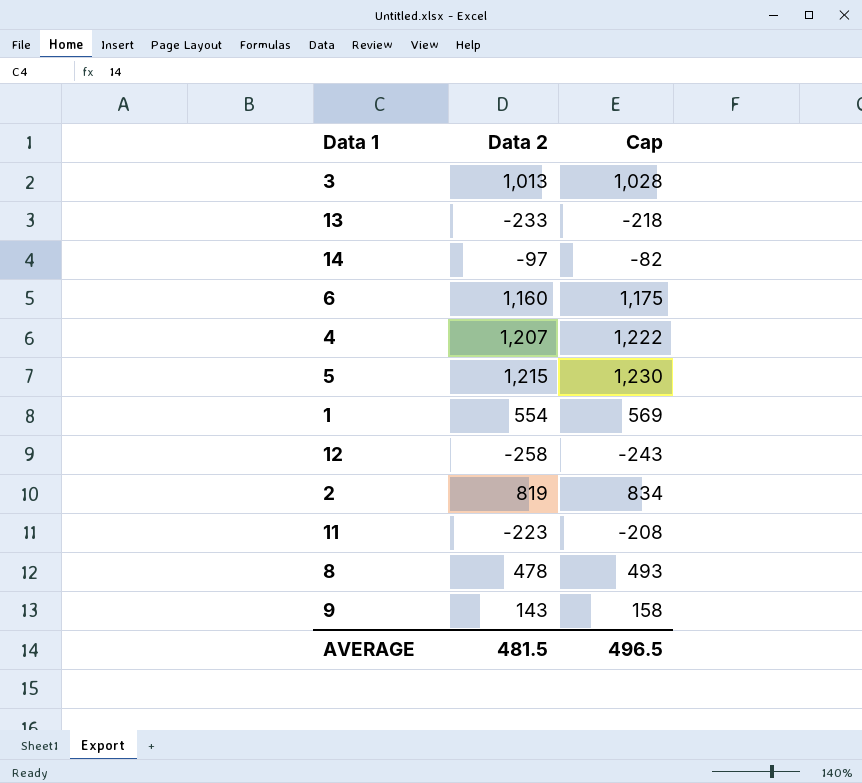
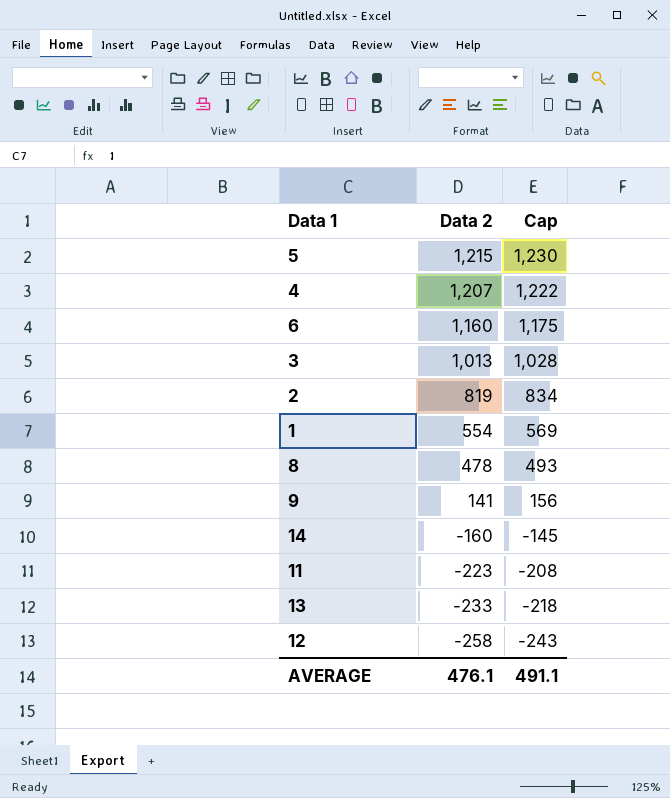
row order: none -> Data 2 descending
9 | Data 2: 143 -> 141
9 | Cap: 158 -> 156
14 | Data 2: -97 -> -160
14 | Cap: -82 -> -145
AVERAGE | Data 2: 481.5 -> 476.1
AVERAGE | Cap: 496.5 -> 491.1

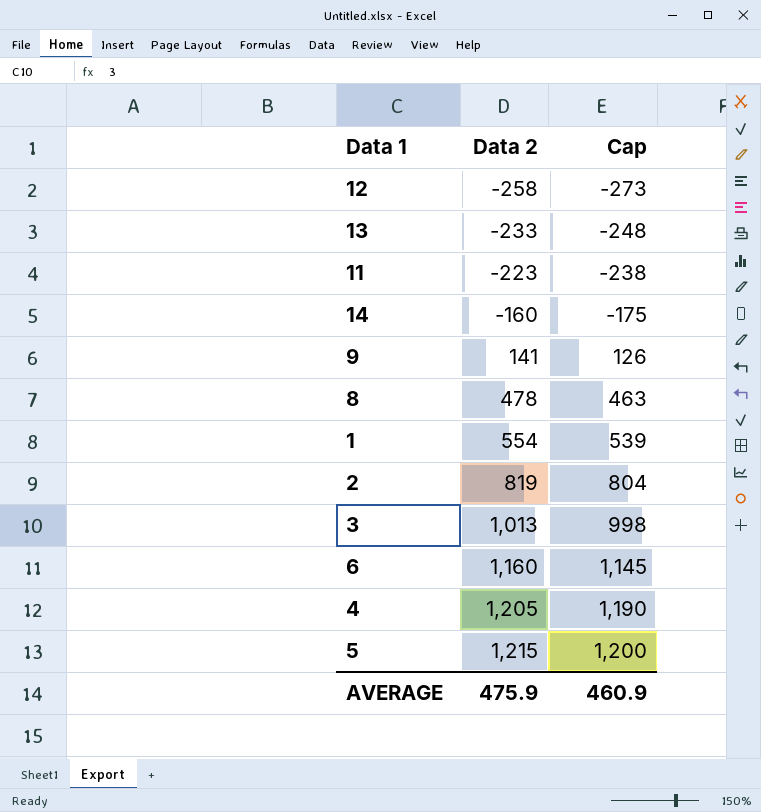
row order: Data 2 descending -> Data 2 ascending
column Cap | formula: [Data 2] + 15 -> [Data 2] - 15
4 | Data 2: 1,207 -> 1,205
AVERAGE | Data 2: 476.1 -> 475.9
AVERAGE | Cap: 491.1 -> 460.9

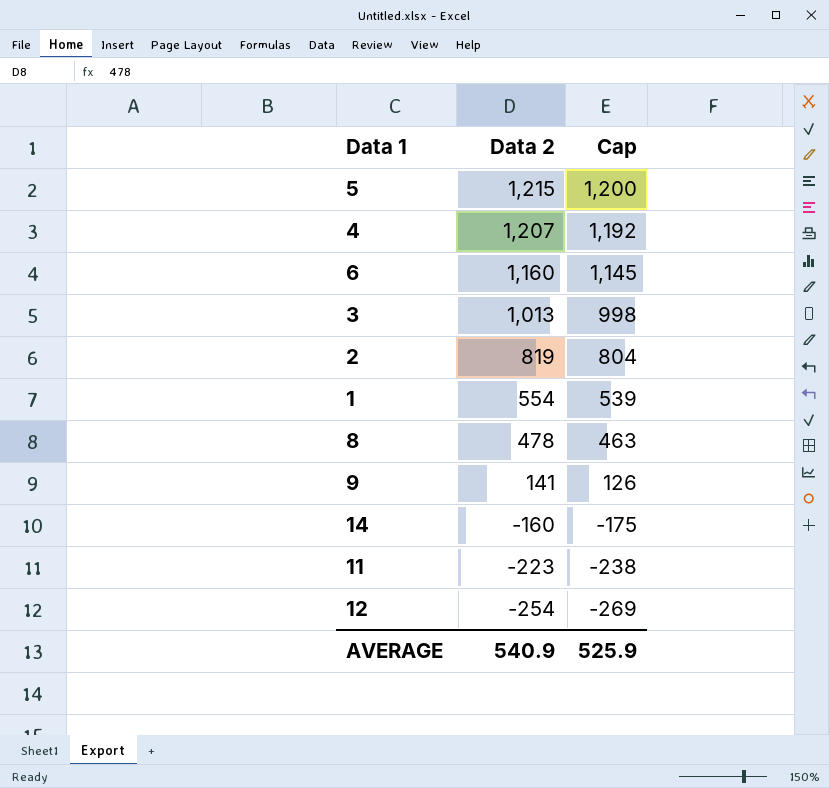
row order: Data 2 ascending -> Data 2 descending
row 13: -233 | -248 -> none
4 | Data 2: 1,205 -> 1,207
4 | Cap: 1,190 -> 1,192
12 | Data 2: -258 -> -254
12 | Cap: -273 -> -269
AVERAGE | Data 2: 475.9 -> 540.9
AVERAGE | Cap: 460.9 -> 525.9

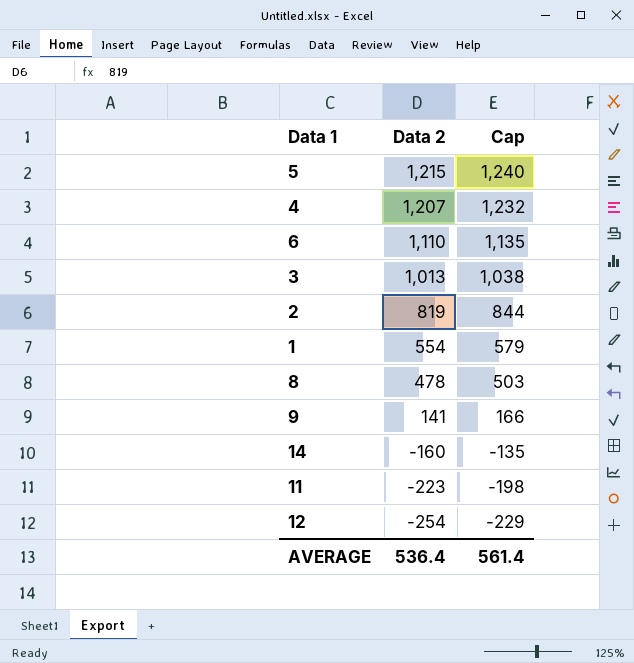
column Cap | formula: [Data 2] - 15 -> [Data 2] + 25
6 | Data 2: 1,160 -> 1,110
AVERAGE | Data 2: 540.9 -> 536.4
AVERAGE | Cap: 525.9 -> 561.4

